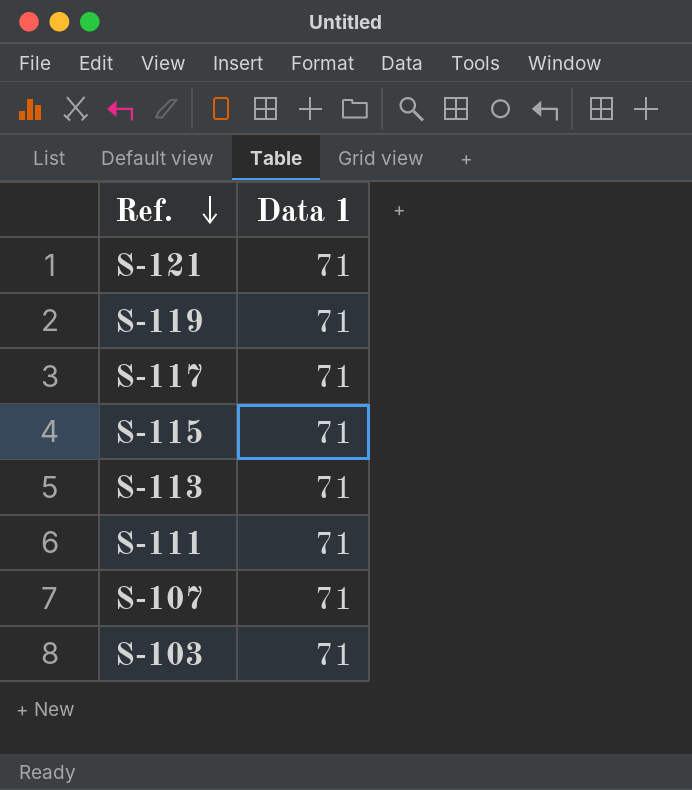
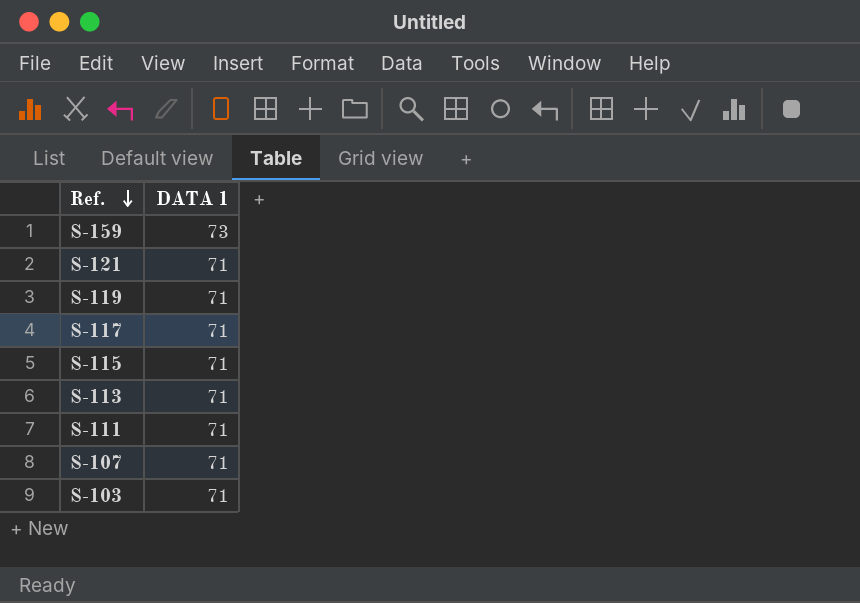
column name: Data 1 -> DATA 1
row S-159: none -> 73

